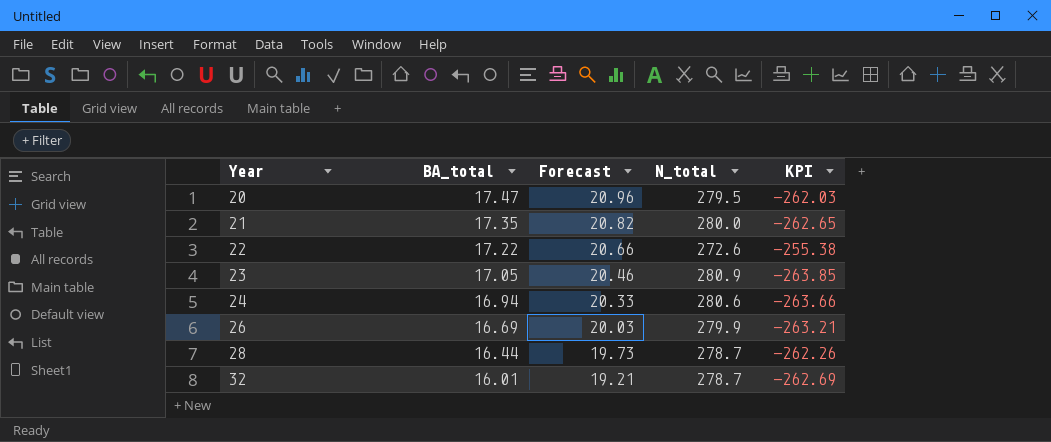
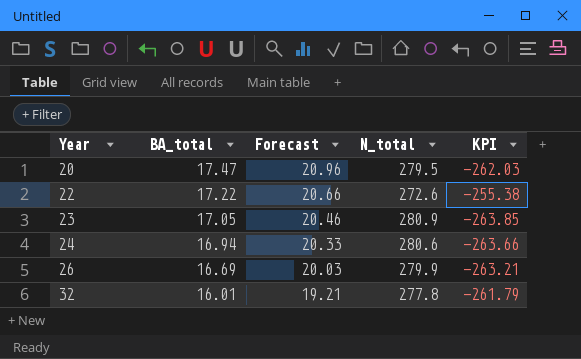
row 21: 17.35 | 20.82 | 280.0 | -262.65 -> none
row 28: 16.44 | 19.73 | 278.7 | -262.26 -> none
32 | N_total: 278.7 -> 277.8
32 | KPI: -262.69 -> -261.79

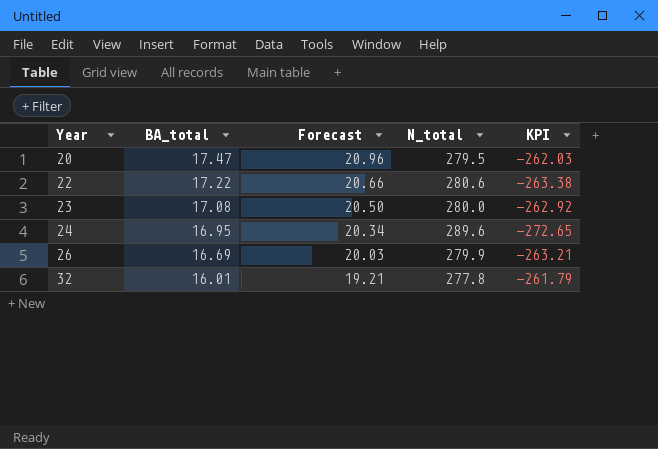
22 | N_total: 272.6 -> 280.6
22 | KPI: -255.38 -> -263.38
23 | BA_total: 17.05 -> 17.08
23 | Forecast: 20.46 -> 20.50
23 | N_total: 280.9 -> 280.0
23 | KPI: -263.85 -> -262.92
24 | BA_total: 16.94 -> 16.95
24 | Forecast: 20.33 -> 20.34
24 | N_total: 280.6 -> 289.6
24 | KPI: -263.66 -> -272.65

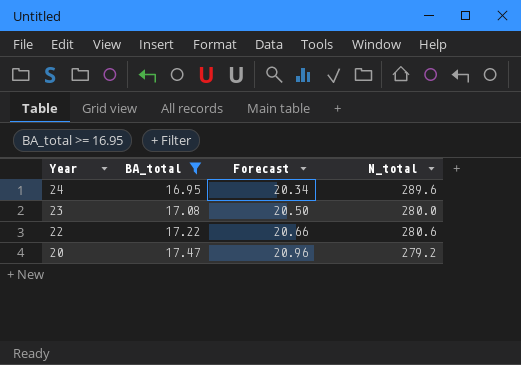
filter: none -> BA_total >= 16.95
row order: Year ascending -> Year descending
column KPI | formula: [BA_total] - [N_total] -> none
20 | N_total: 279.5 -> 279.2

